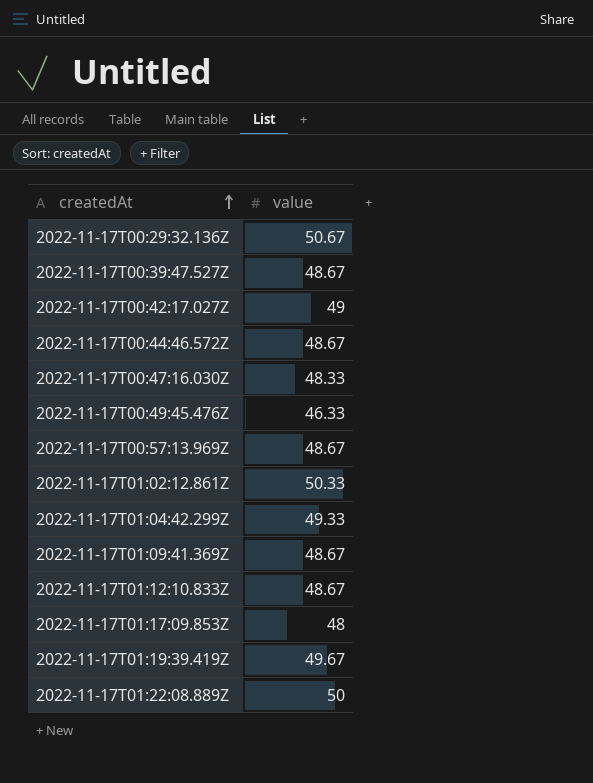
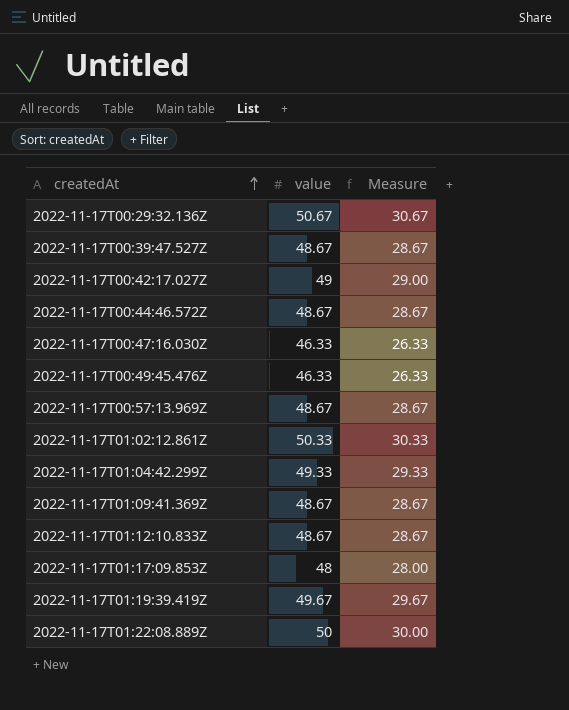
column Measure | formula: none -> [value] - 20
2022-11-17T00:47:16.030Z | value: 48.33 -> 46.33

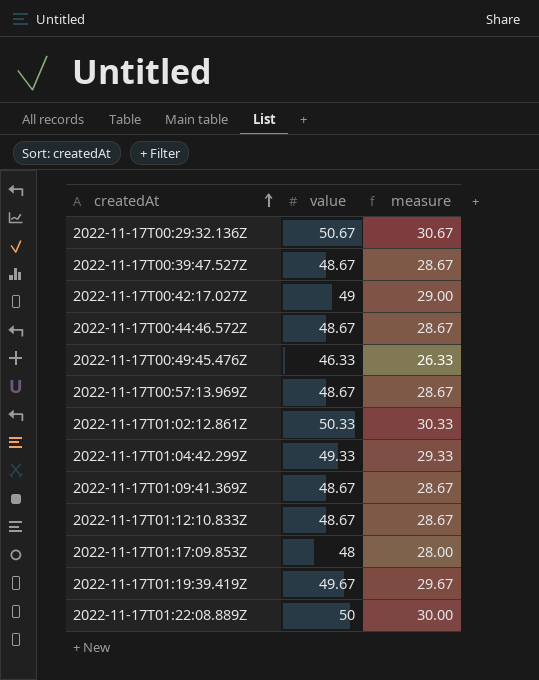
column name: Measure -> measure
row 2022-11-17T00:47:16.030Z: 46.33 | 26.33 -> none

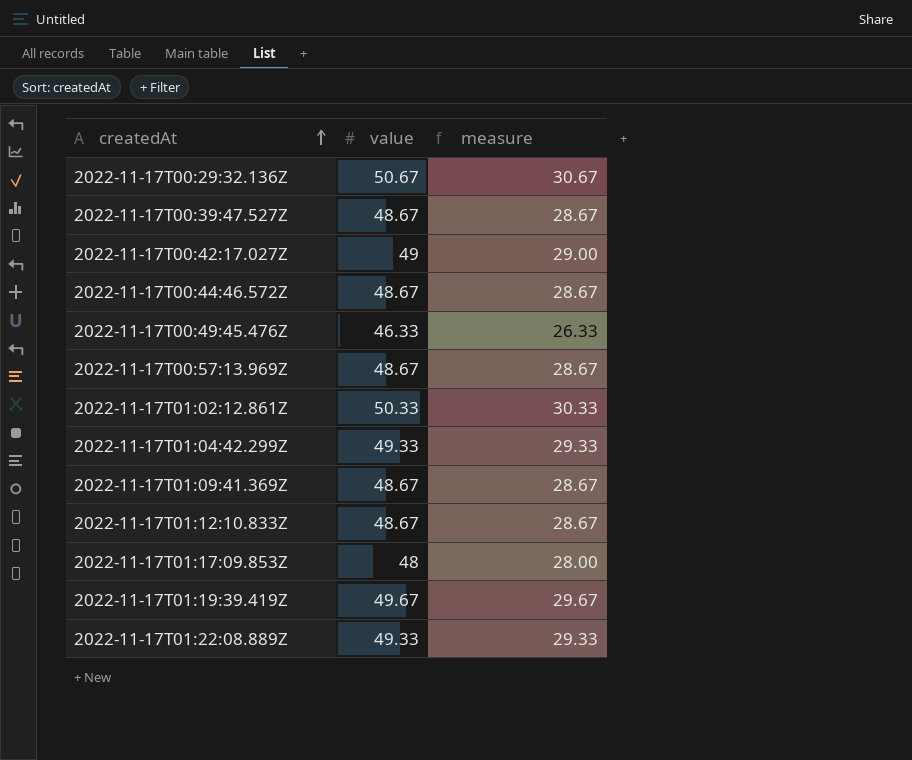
2022-11-17T01:22:08.889Z | value: 50 -> 49.33
2022-11-17T01:22:08.889Z | measure: 30.00 -> 29.33

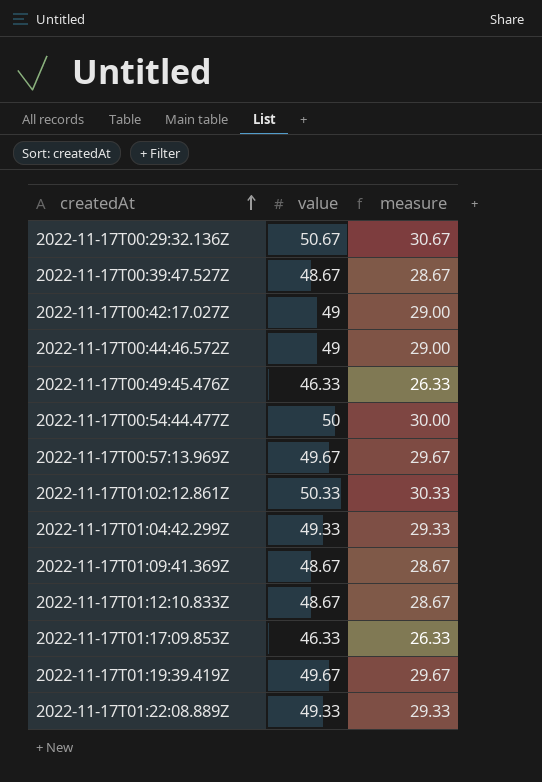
2022-11-17T00:44:46.572Z | value: 48.67 -> 49
2022-11-17T00:44:46.572Z | measure: 28.67 -> 29.00
row 2022-11-17T00:54:44.477Z: none -> 50 | 30.00
2022-11-17T00:57:13.969Z | value: 48.67 -> 49.67
2022-11-17T00:57:13.969Z | measure: 28.67 -> 29.67
2022-11-17T01:17:09.853Z | value: 48 -> 46.33
2022-11-17T01:17:09.853Z | measure: 28.00 -> 26.33

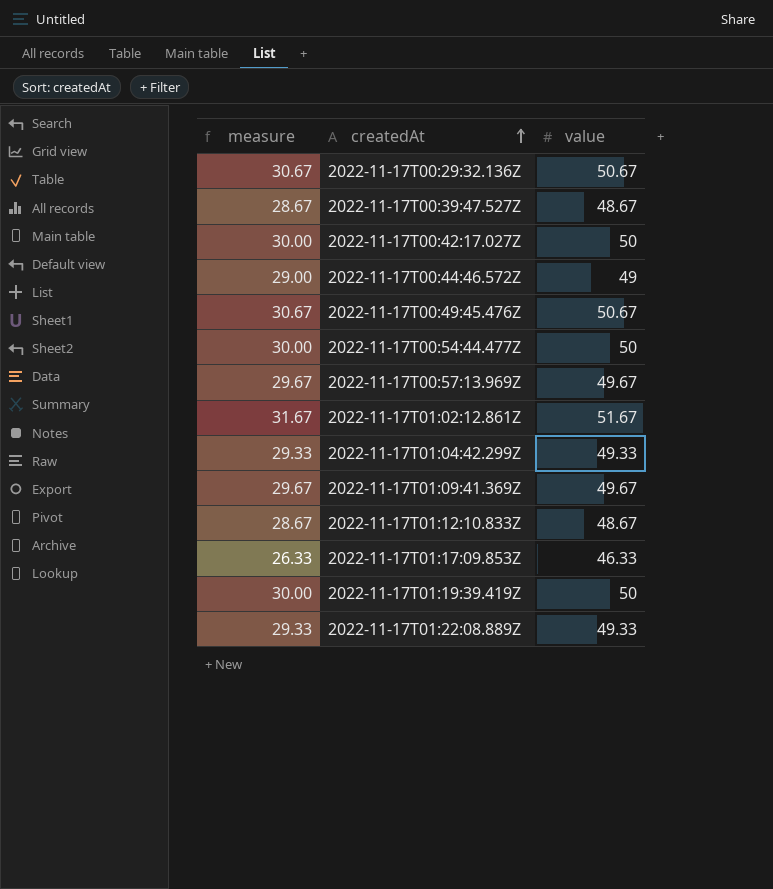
column measure | position: 3 -> 1
2022-11-17T00:42:17.027Z | measure: 29.00 -> 30.00
2022-11-17T00:42:17.027Z | value: 49 -> 50
2022-11-17T00:49:45.476Z | measure: 26.33 -> 30.67
2022-11-17T00:49:45.476Z | value: 46.33 -> 50.67
2022-11-17T01:02:12.861Z | measure: 30.33 -> 31.67
2022-11-17T01:02:12.861Z | value: 50.33 -> 51.67
2022-11-17T01:09:41.369Z | measure: 28.67 -> 29.67
2022-11-17T01:09:41.369Z | value: 48.67 -> 49.67
2022-11-17T01:19:39.419Z | measure: 29.67 -> 30.00
2022-11-17T01:19:39.419Z | value: 49.67 -> 50

